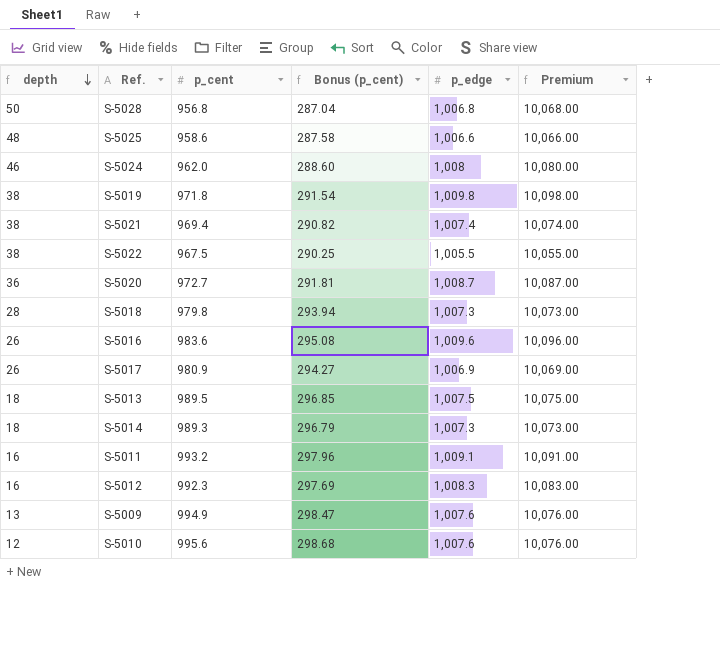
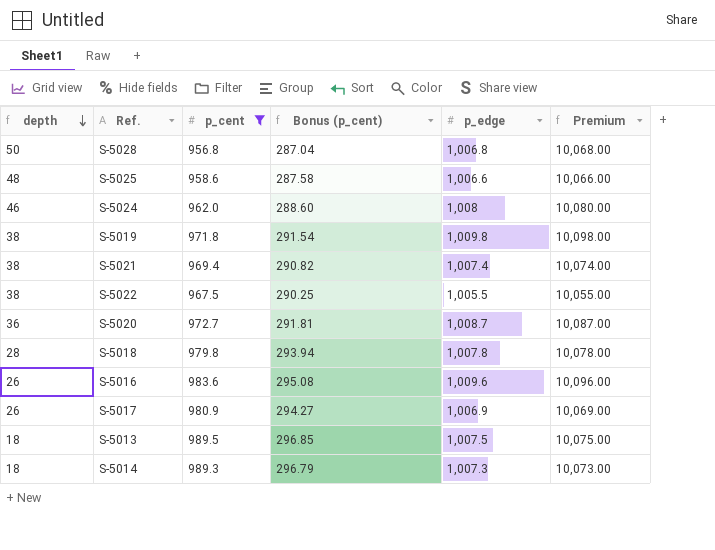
filter: none -> p_cent <= 989.5
S-5018 | p_edge: 1,007.3 -> 1,007.8
S-5018 | Premium: 10,073.00 -> 10,078.00

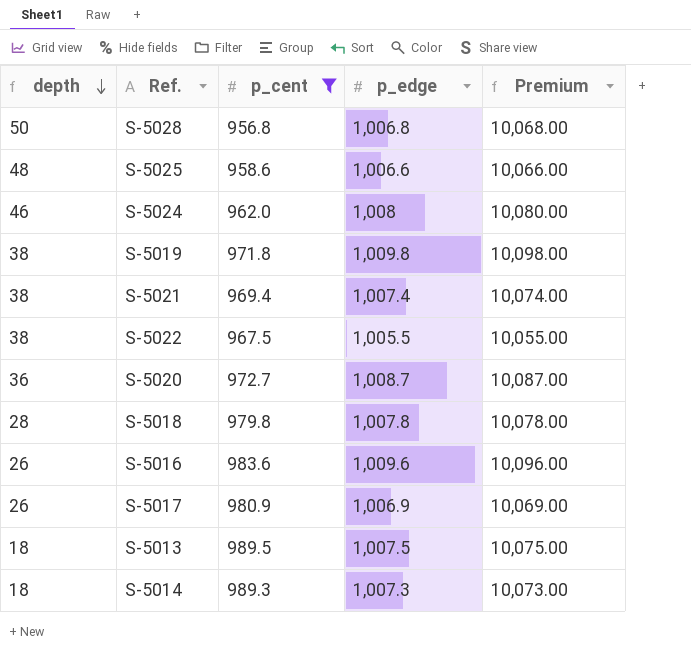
column Bonus (p_cent) | formula: [p_cent] * 0.3 -> none

